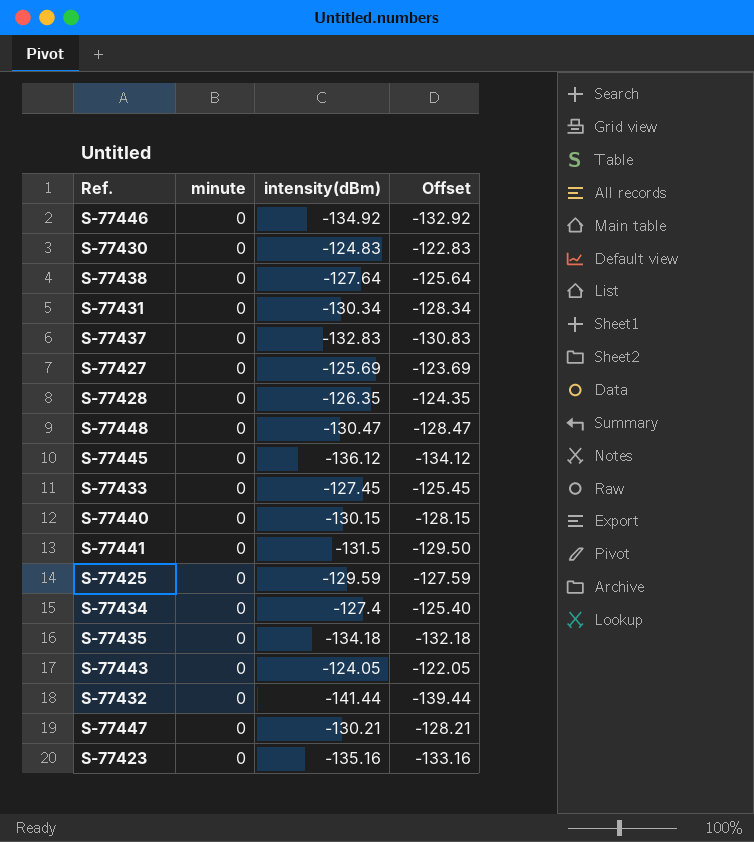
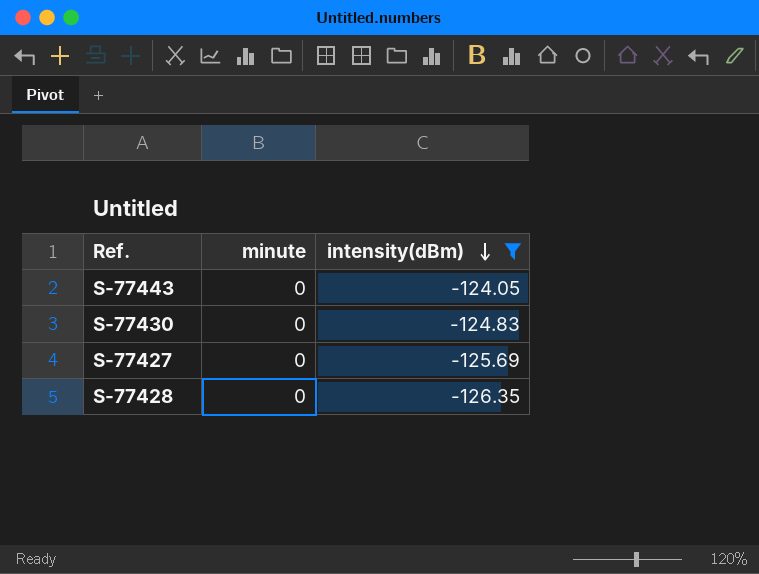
filter: none -> intensity(dBm) >= -126.35
row order: none -> intensity(dBm) descending
column Offset | formula: [intensity(dBm)] + 2 -> none

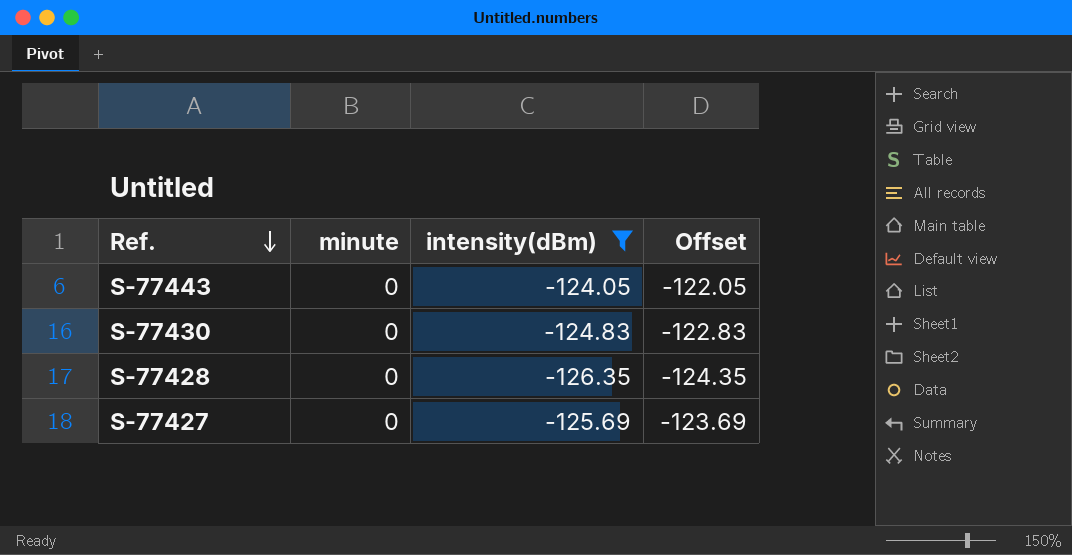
row order: intensity(dBm) descending -> Ref. descending
column Offset | formula: none -> [intensity(dBm)] + 2

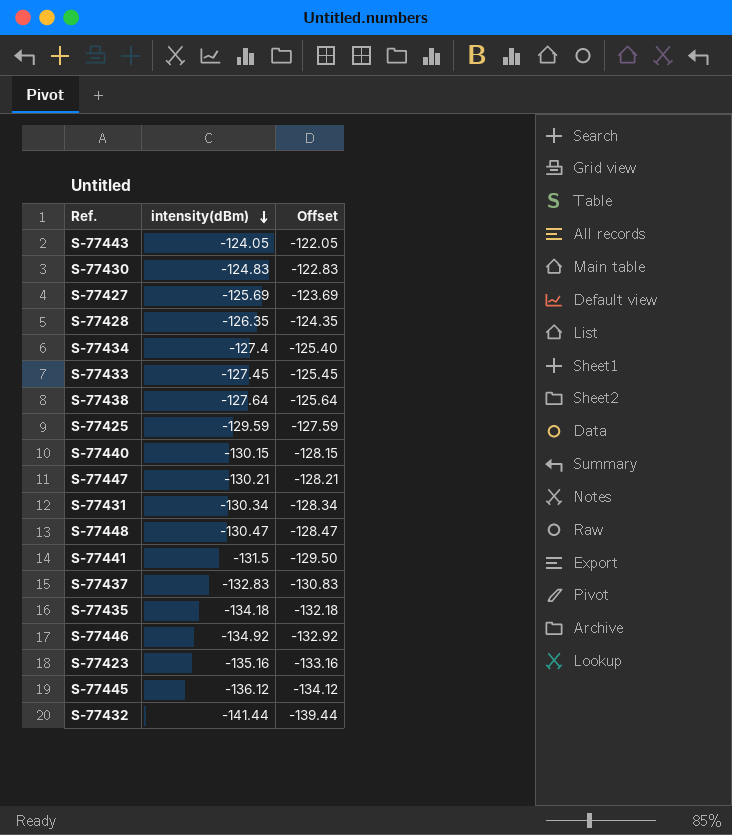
filter: intensity(dBm) >= -126.35 -> none
row order: Ref. descending -> intensity(dBm) descending
column minute | position: 2 -> none

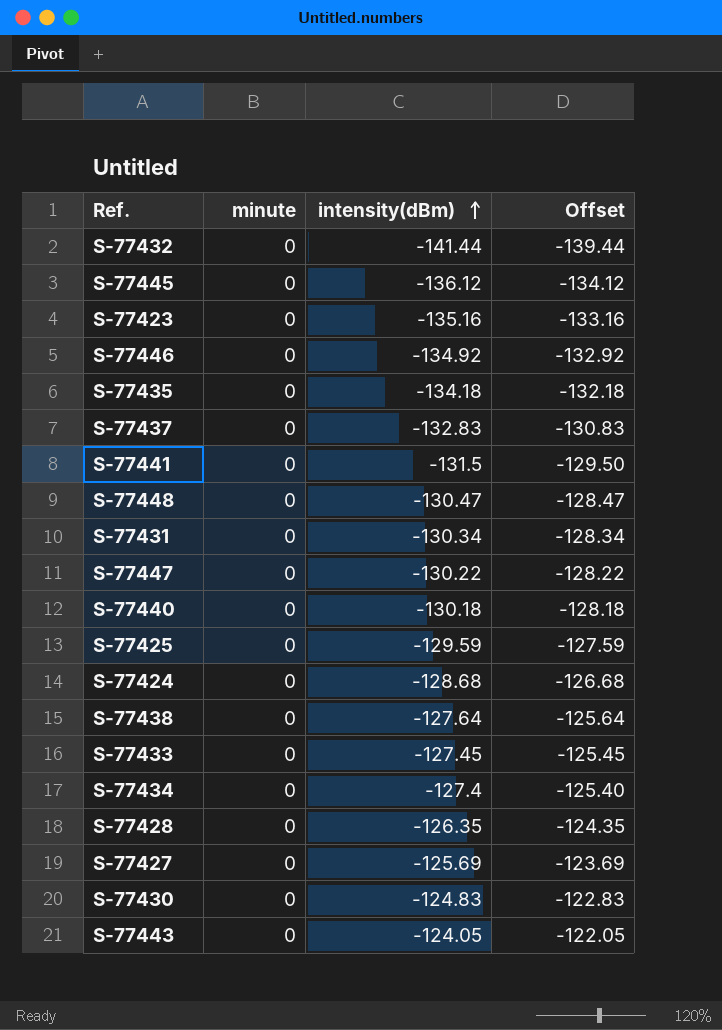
row order: intensity(dBm) descending -> intensity(dBm) ascending
column minute | position: none -> 2
S-77447 | intensity(dBm): -130.21 -> -130.22
S-77447 | Offset: -128.21 -> -128.22
S-77440 | intensity(dBm): -130.15 -> -130.18
S-77440 | Offset: -128.15 -> -128.18
row S-77424: none -> 0 | -128.68 | -126.68

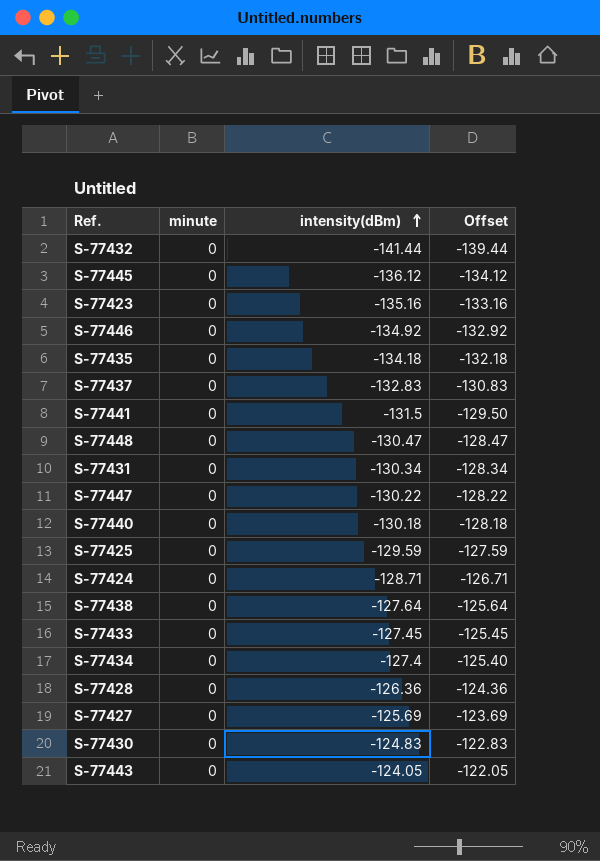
S-77424 | intensity(dBm): -128.68 -> -128.71
S-77424 | Offset: -126.68 -> -126.71
S-77428 | intensity(dBm): -126.35 -> -126.36
S-77428 | Offset: -124.35 -> -124.36

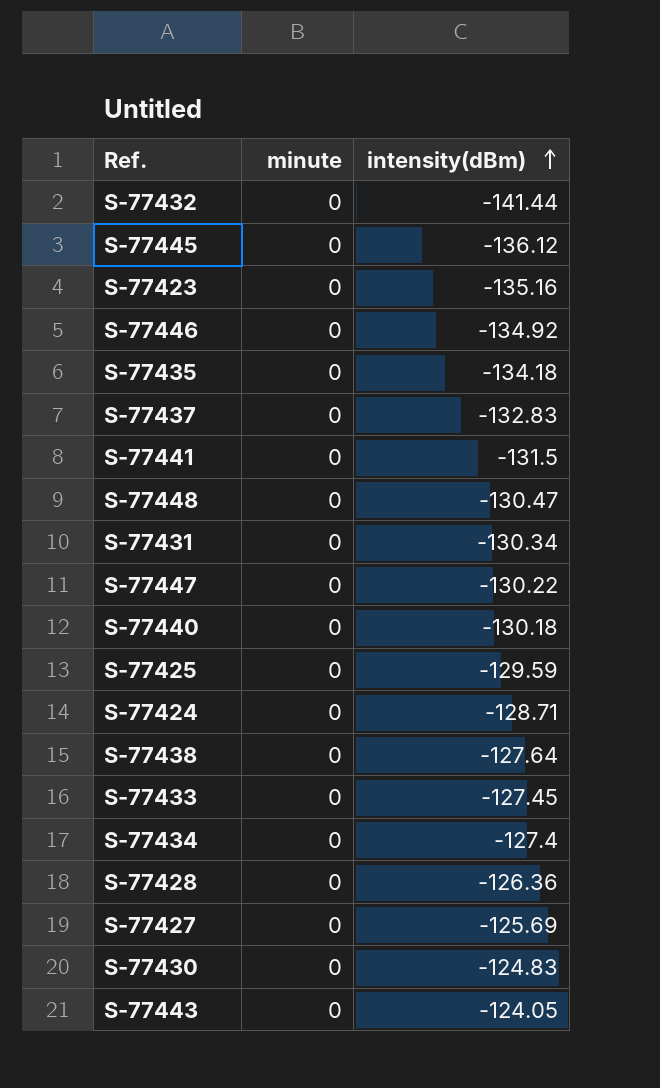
column Offset | formula: [intensity(dBm)] + 2 -> none

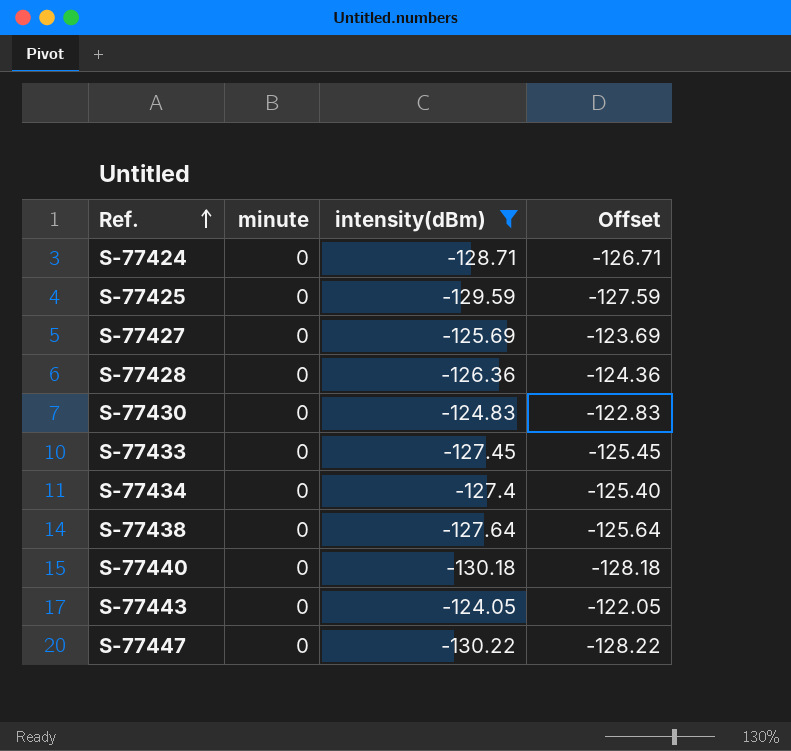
filter: none -> intensity(dBm) >= -130.22
row order: intensity(dBm) ascending -> Ref. ascending
column Offset | formula: none -> [intensity(dBm)] + 2

